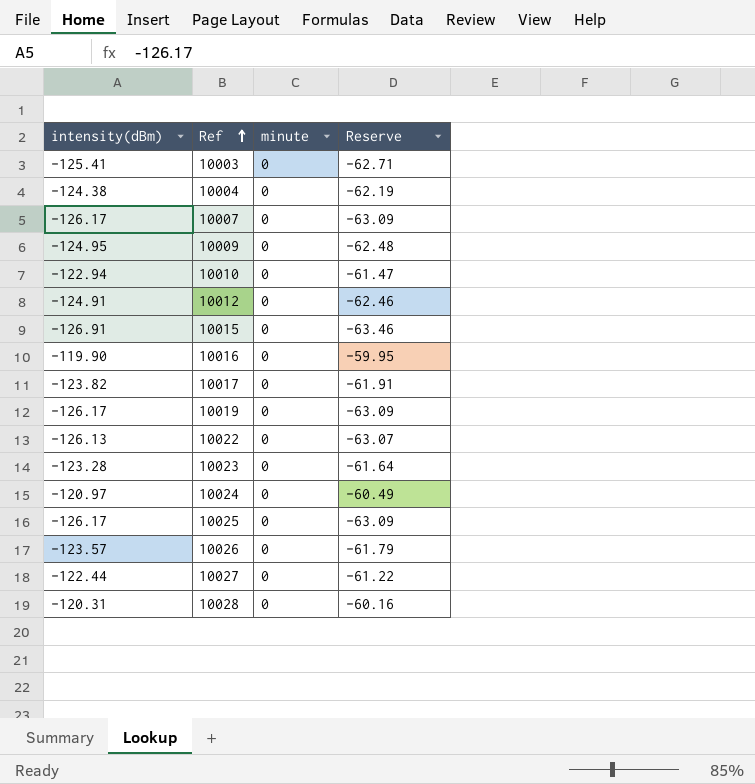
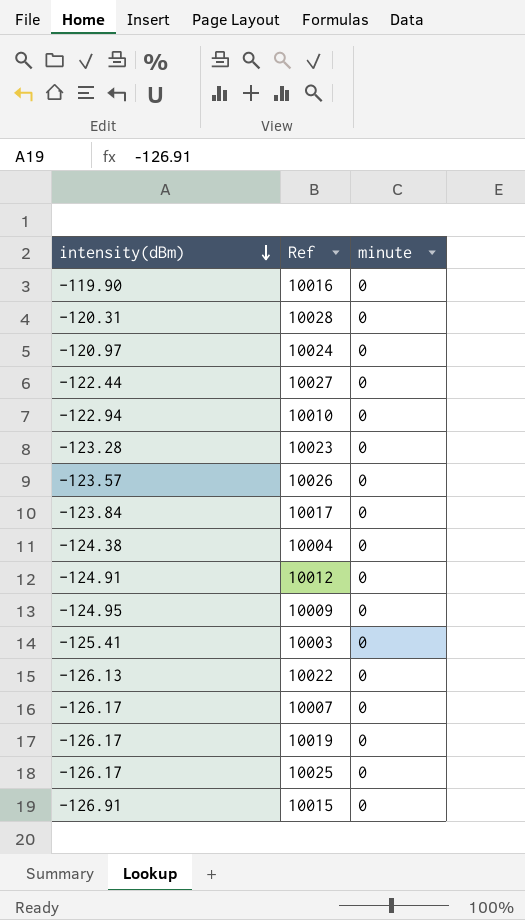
row order: Ref ascending -> intensity(dBm) descending
column Reserve | formula: [intensity(dBm)] * 0.5 -> none
10017 | intensity(dBm): -123.82 -> -123.84

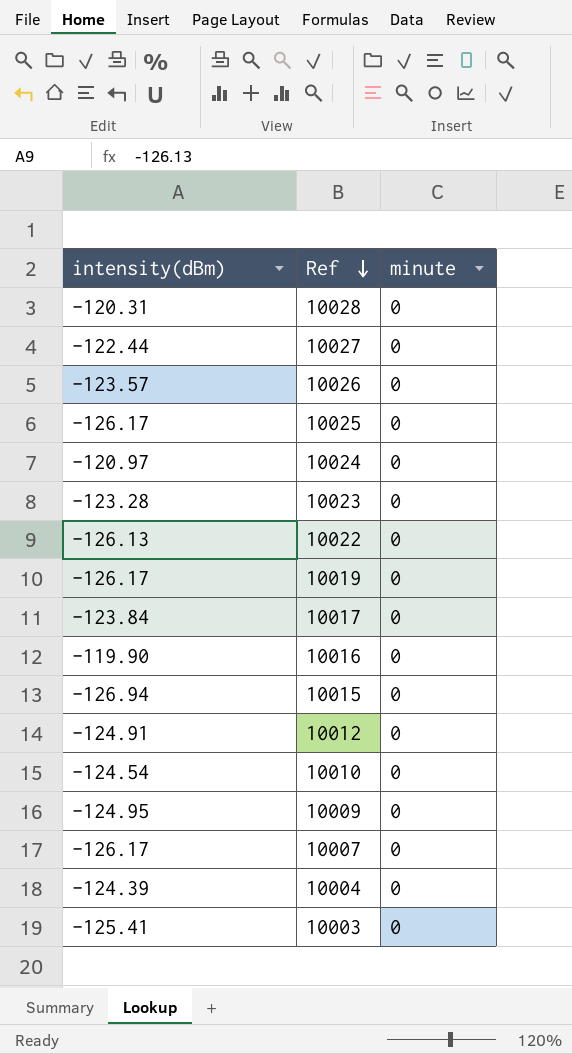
row order: intensity(dBm) descending -> Ref descending
10015 | intensity(dBm): -126.91 -> -126.94
10010 | intensity(dBm): -122.94 -> -124.54
10004 | intensity(dBm): -124.38 -> -124.39

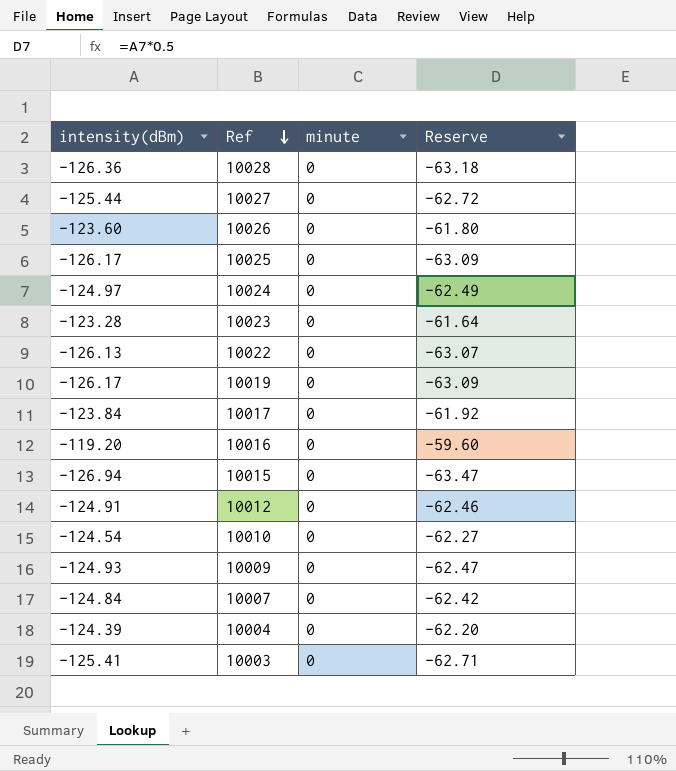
column Reserve | formula: none -> [intensity(dBm)] * 0.5
10028 | intensity(dBm): -120.31 -> -126.36
10027 | intensity(dBm): -122.44 -> -125.44
10026 | intensity(dBm): -123.57 -> -123.60
10024 | intensity(dBm): -120.97 -> -124.97
10016 | intensity(dBm): -119.90 -> -119.20
10009 | intensity(dBm): -124.95 -> -124.93
10007 | intensity(dBm): -126.17 -> -124.84

